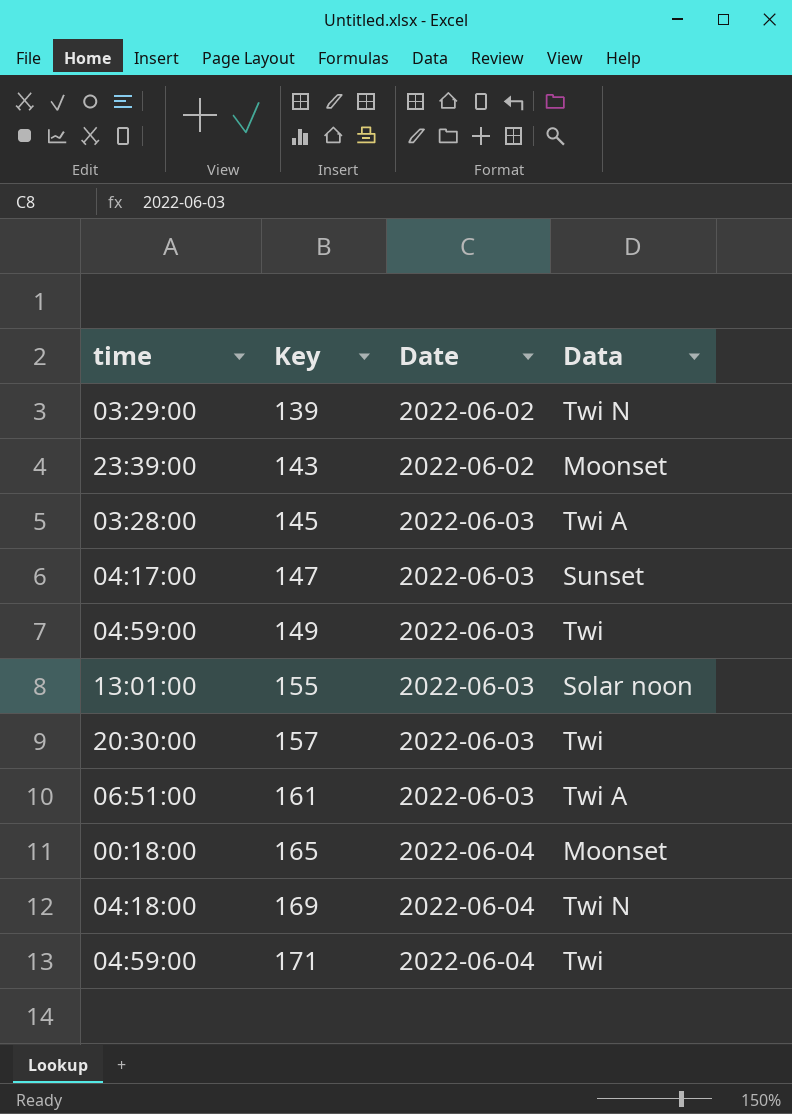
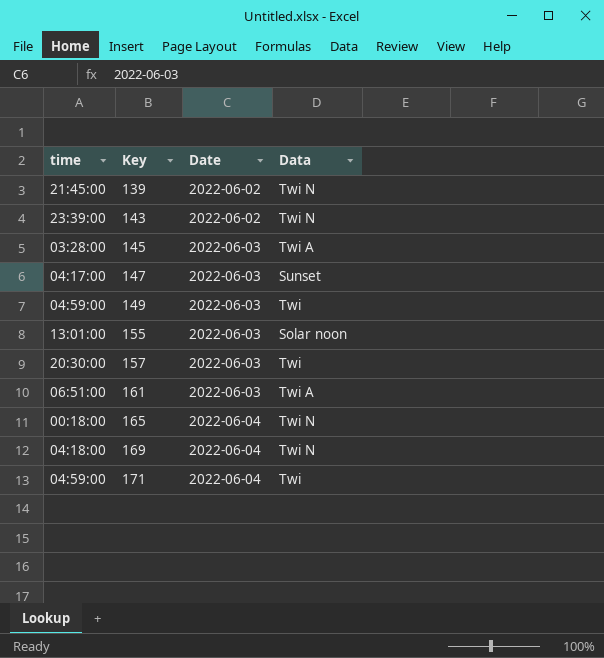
139 | time: 03:29:00 -> 21:45:00
143 | Data: Moonset -> Twi N
165 | Data: Moonset -> Twi N

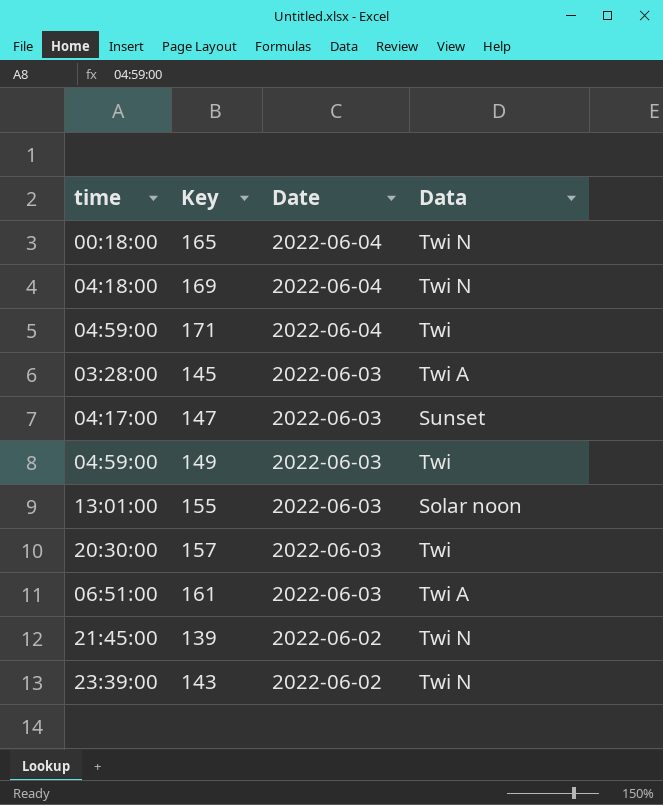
row order: Key ascending -> Date descending

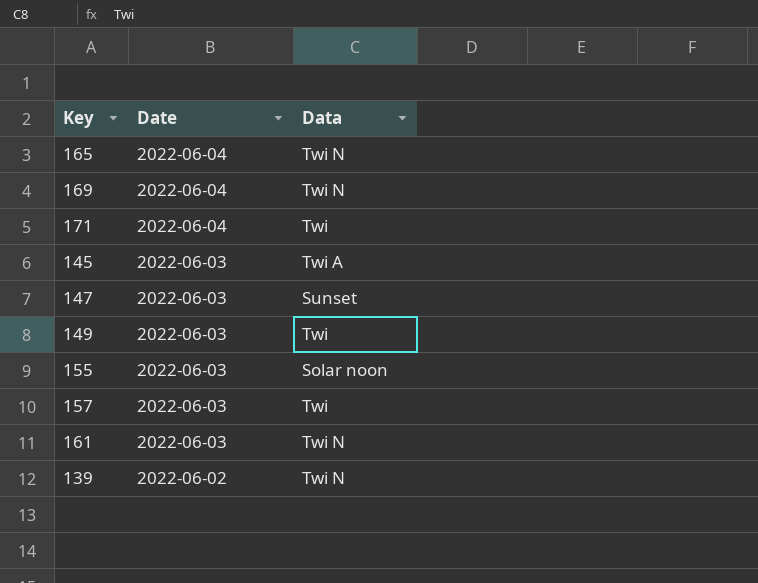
column time | position: 1 -> none
row 143: 23:39:00 | 2022-06-02 | Twi N -> none
161 | Data: Twi A -> Twi N

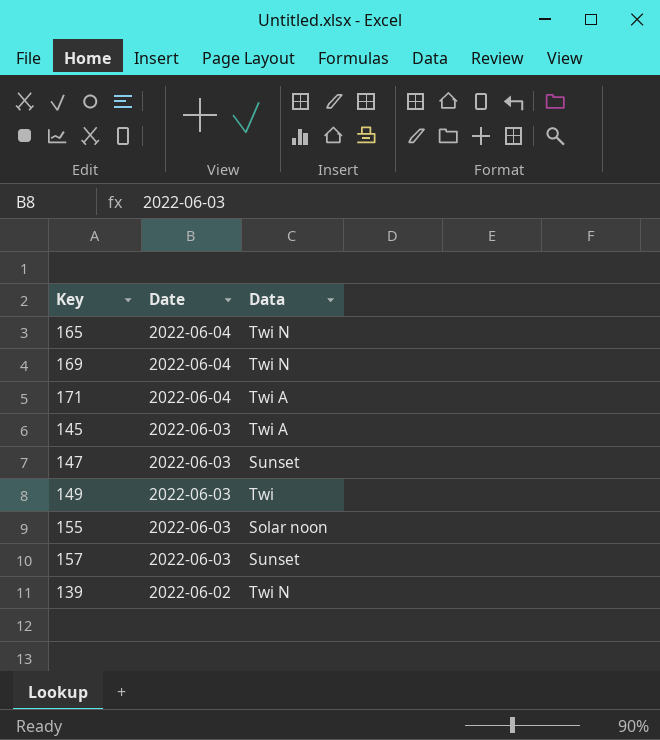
row 161: 2022-06-03 | Twi N -> none
171 | Data: Twi -> Twi A
157 | Data: Twi -> Sunset

